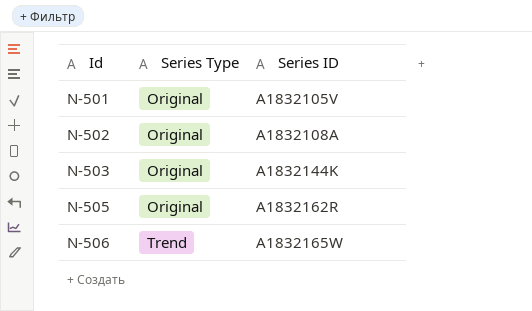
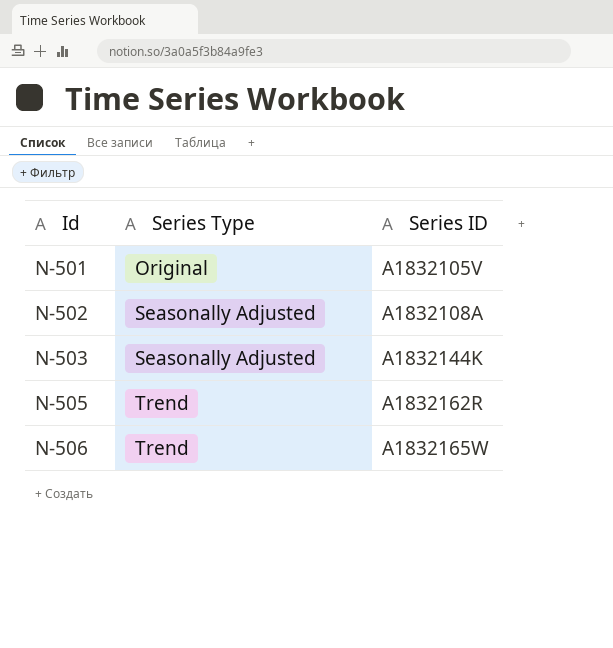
N-502 | Series Type: Original -> Seasonally Adjusted
N-503 | Series Type: Original -> Seasonally Adjusted
N-505 | Series Type: Original -> Trend

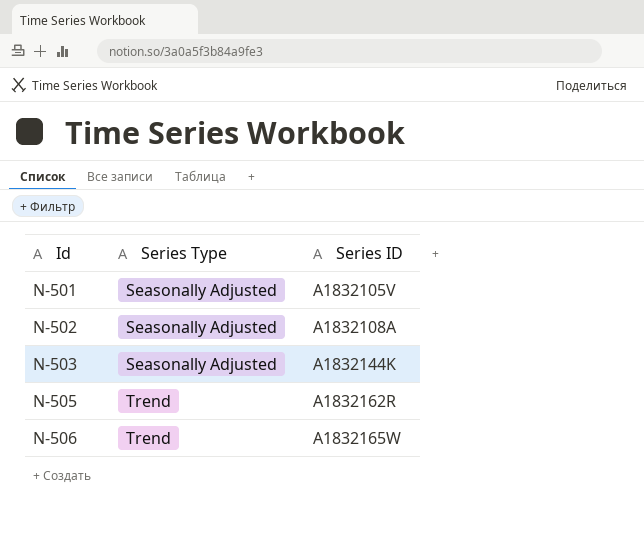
N-501 | Series Type: Original -> Seasonally Adjusted

